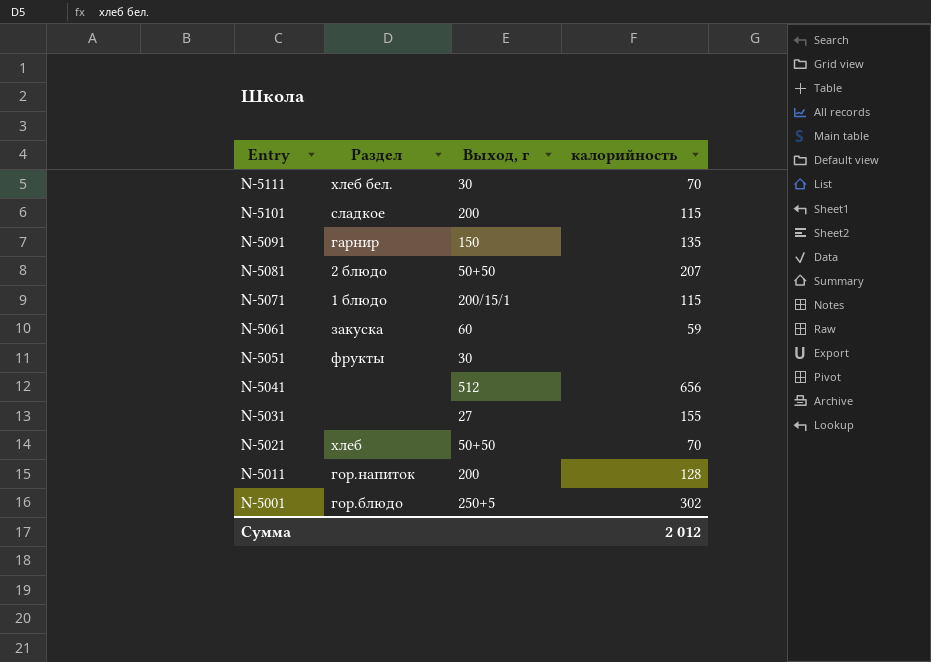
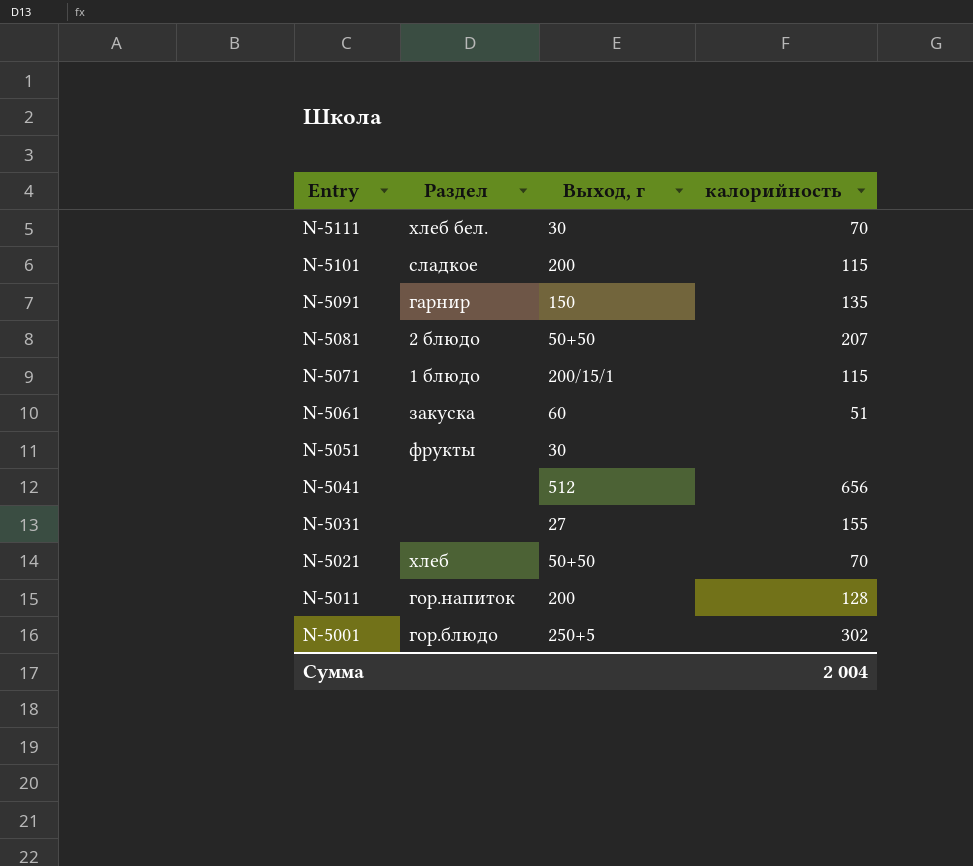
N-5061 | калорийность: 59 -> 51
Сумма | калорийность: 2 012 -> 2 004

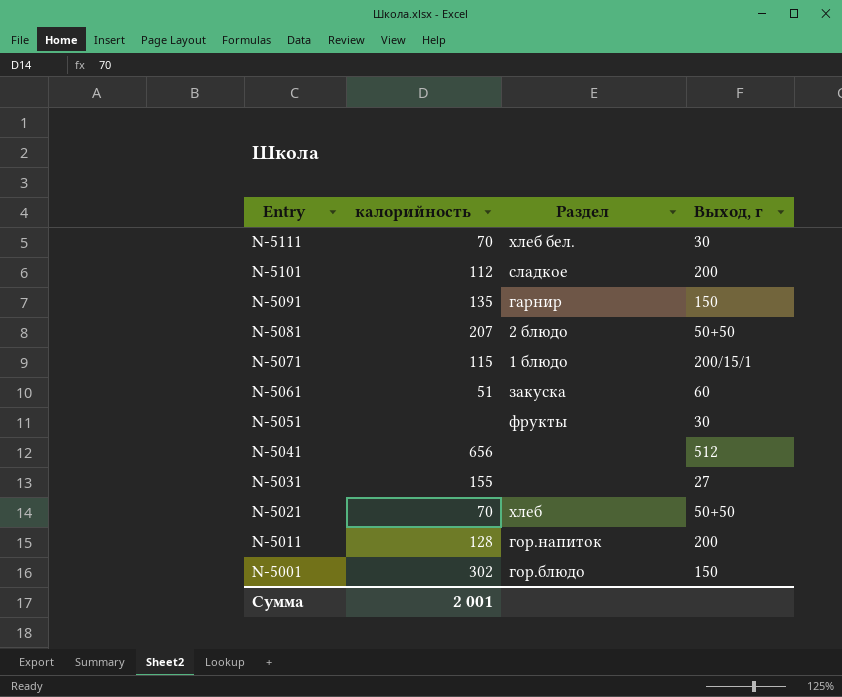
column калорийность | position: 4 -> 2
N-5101 | калорийность: 115 -> 112
N-5001 | Выход, г: 250+5 -> 150
Сумма | калорийность: 2 004 -> 2 001

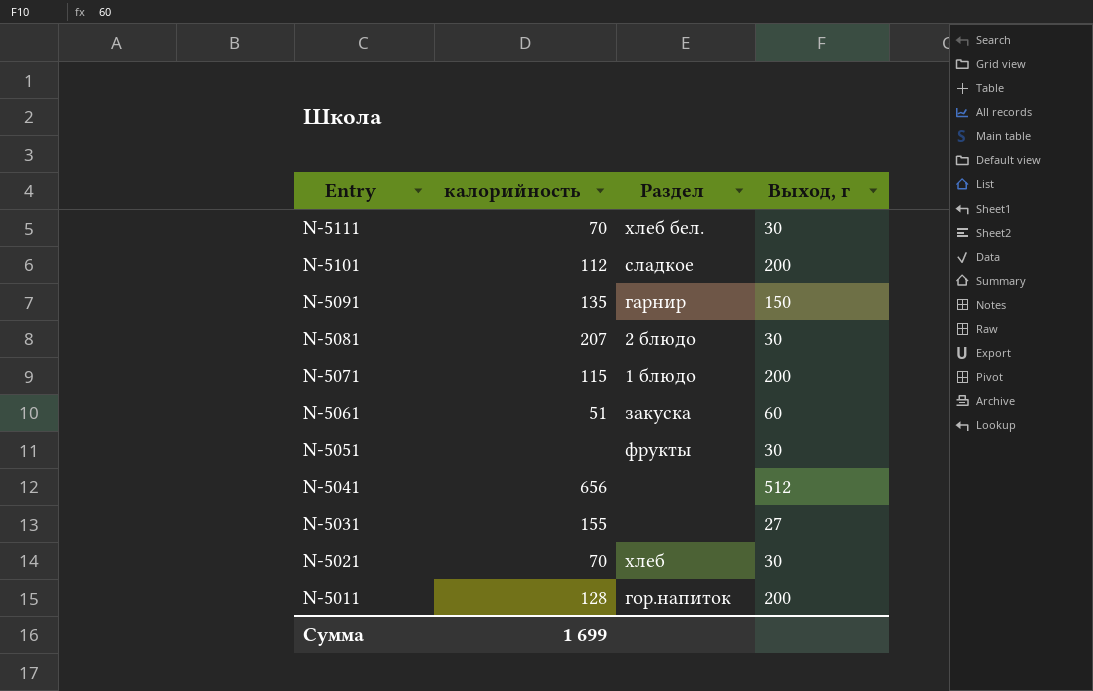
row N-5001: 302 | гор.блюдо | 150 -> none
N-5081 | Выход, г: 50+50 -> 30
N-5071 | Выход, г: 200/15/1 -> 200
N-5021 | Выход, г: 50+50 -> 30
Сумма | калорийность: 2 001 -> 1 699

